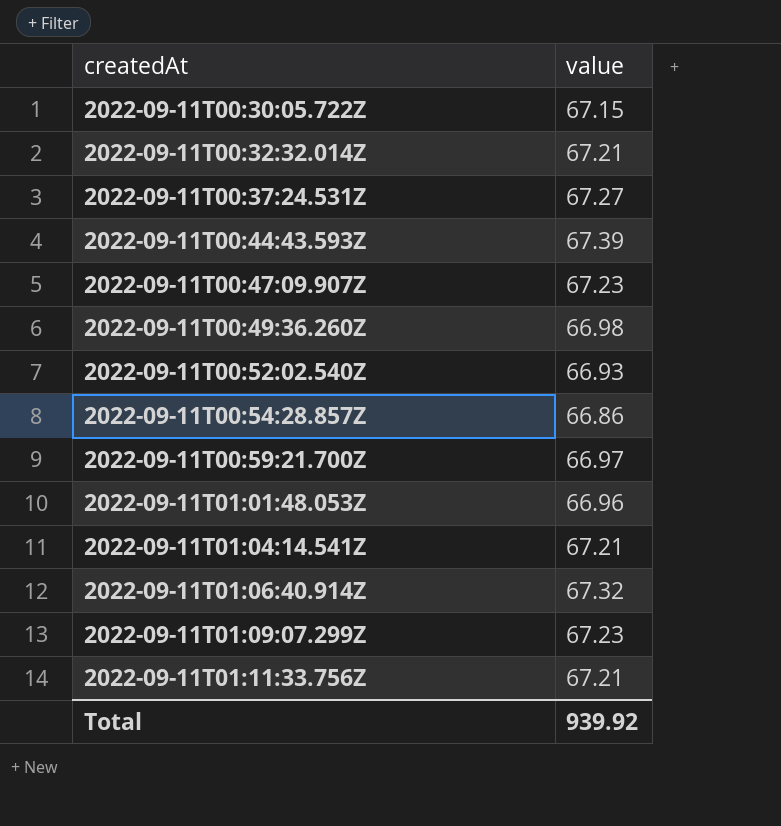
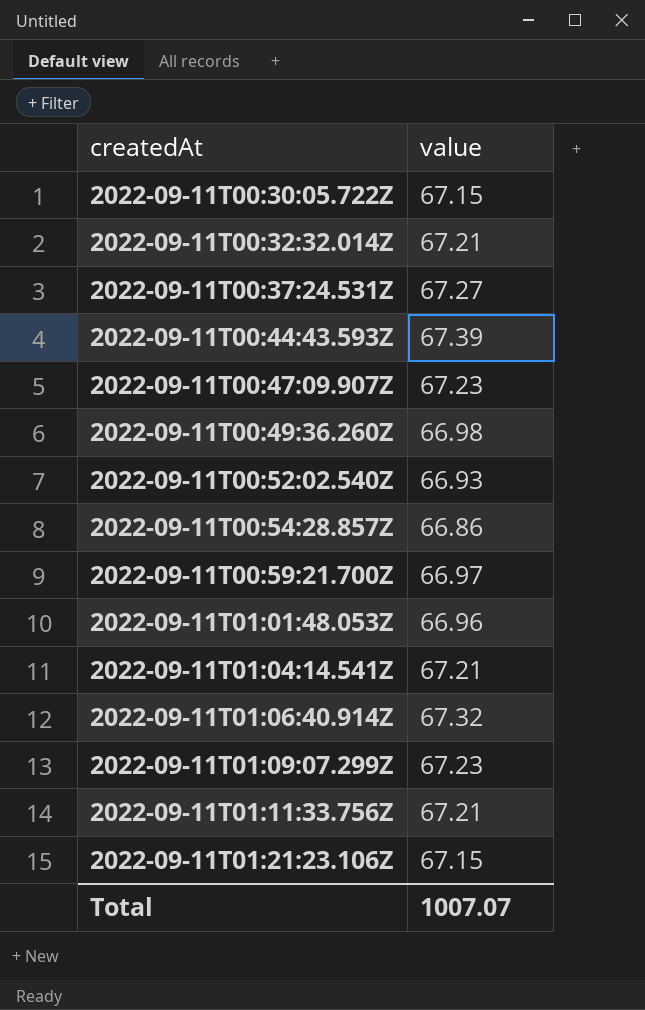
row 2022-09-11T01:21:23.106Z: none -> 67.15
Total | value: 939.92 -> 1007.07

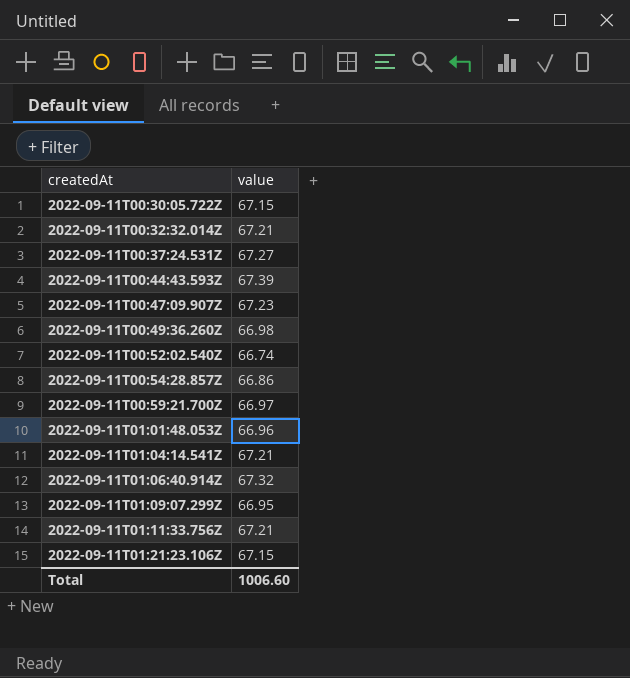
2022-09-11T00:52:02.540Z | value: 66.93 -> 66.74
2022-09-11T01:09:07.299Z | value: 67.23 -> 66.95
Total | value: 1007.07 -> 1006.60

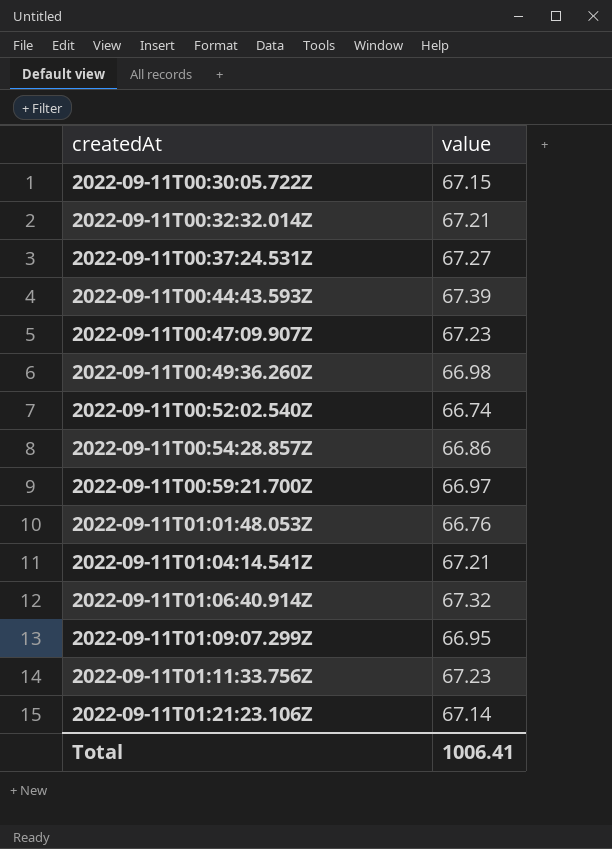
2022-09-11T01:01:48.053Z | value: 66.96 -> 66.76
2022-09-11T01:11:33.756Z | value: 67.21 -> 67.23
2022-09-11T01:21:23.106Z | value: 67.15 -> 67.14
Total | value: 1006.60 -> 1006.41

